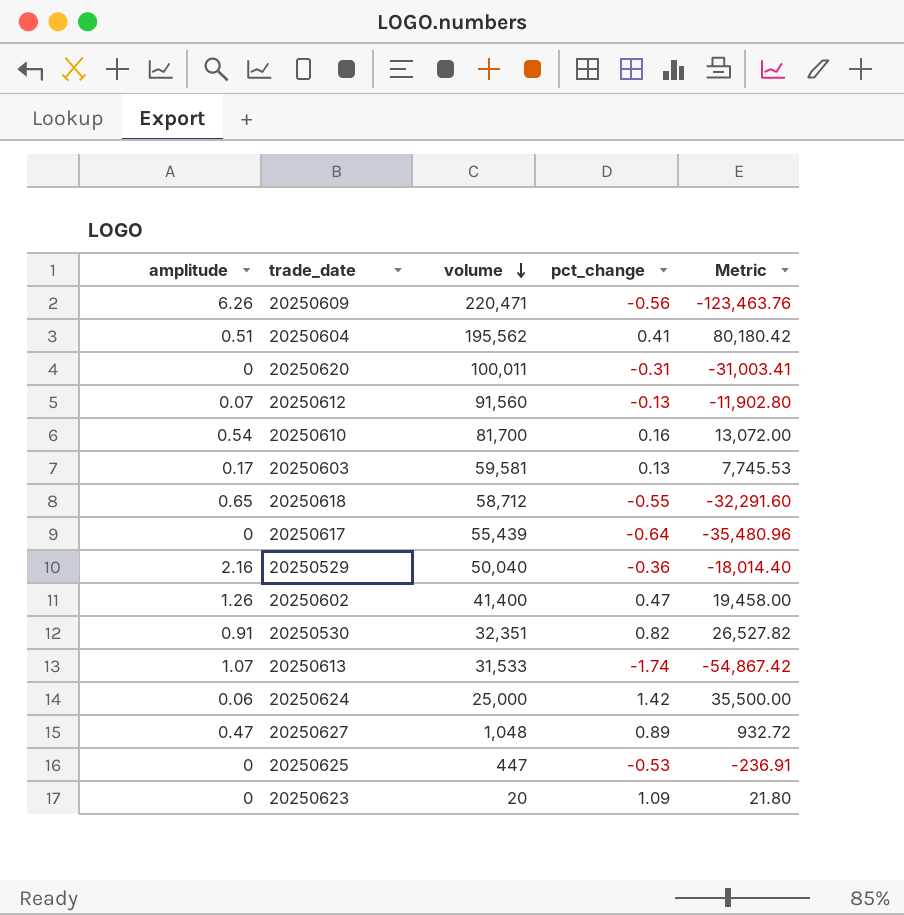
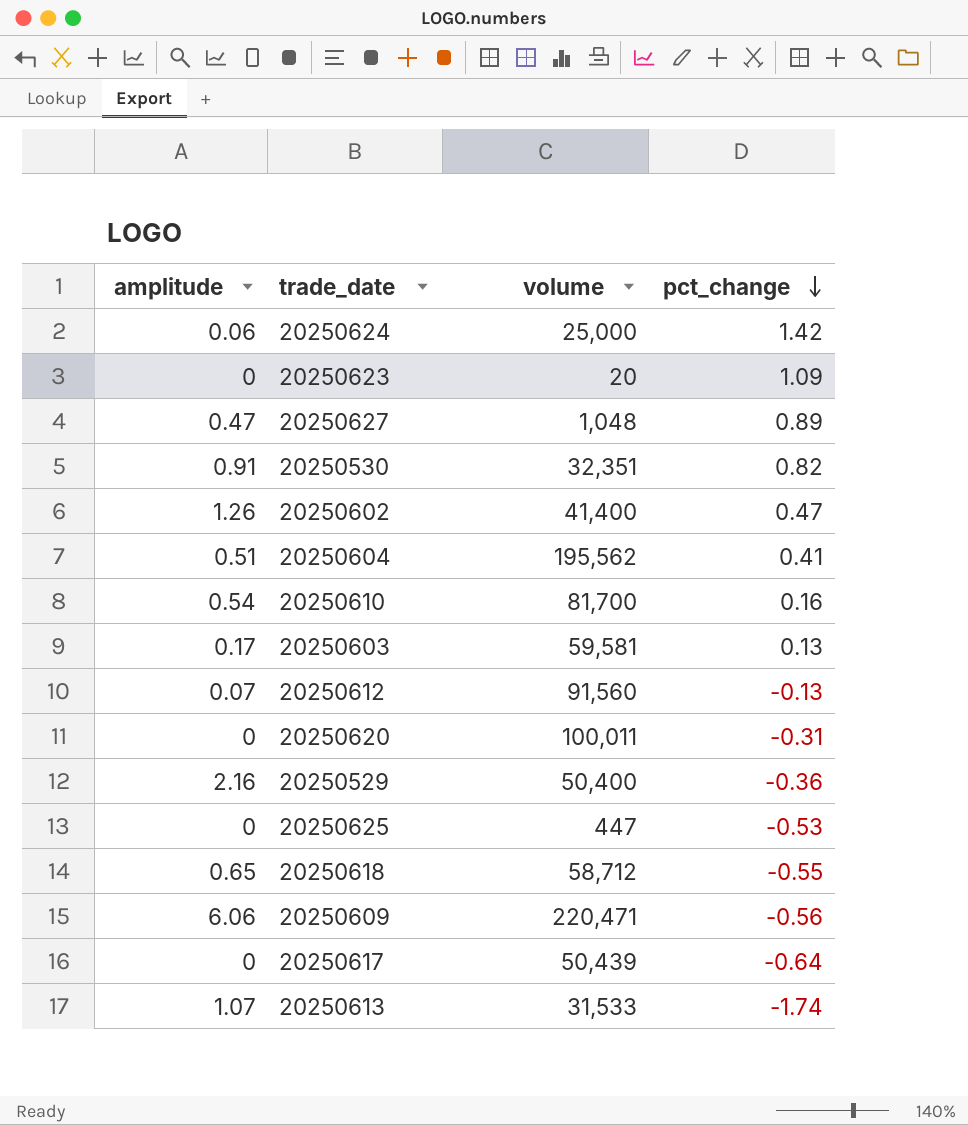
row order: volume descending -> pct_change descending
column Metric | formula: [volume] * [pct_change] -> none
20250529 | volume: 50,040 -> 50,400
20250609 | amplitude: 6.26 -> 6.06
20250617 | volume: 55,439 -> 50,439

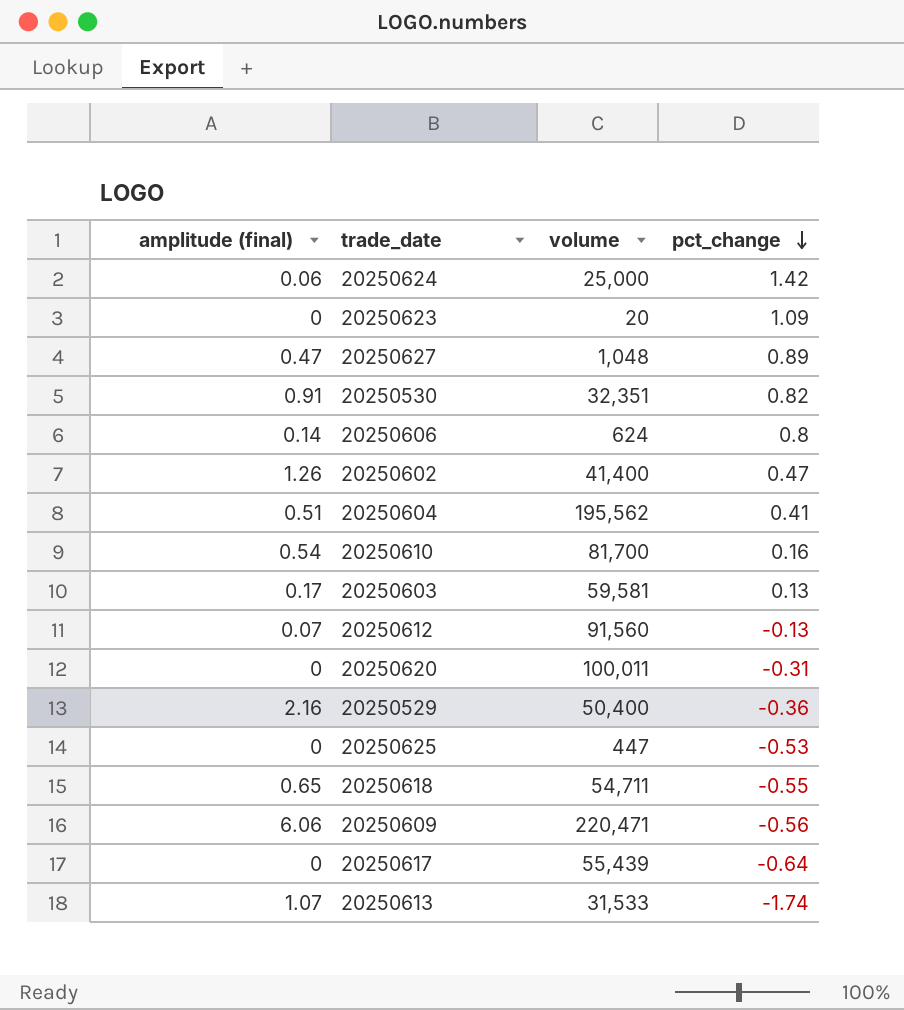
column name: amplitude -> amplitude (final)
row 20250606: none -> 0.14 | 624 | 0.8
20250618 | volume: 58,712 -> 54,711
20250617 | volume: 50,439 -> 55,439

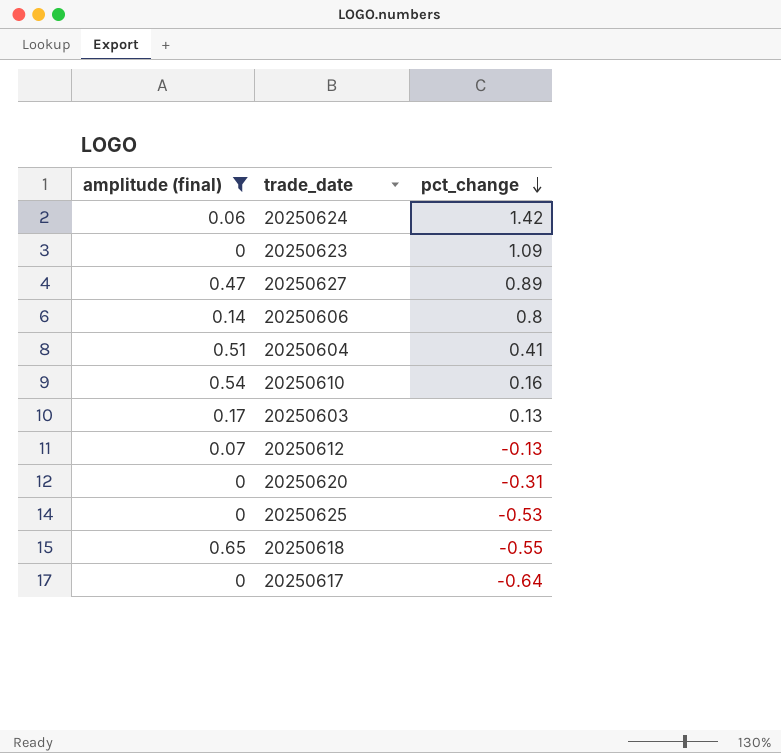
filter: none -> amplitude (final) <= 0.65
column volume | position: 3 -> none

